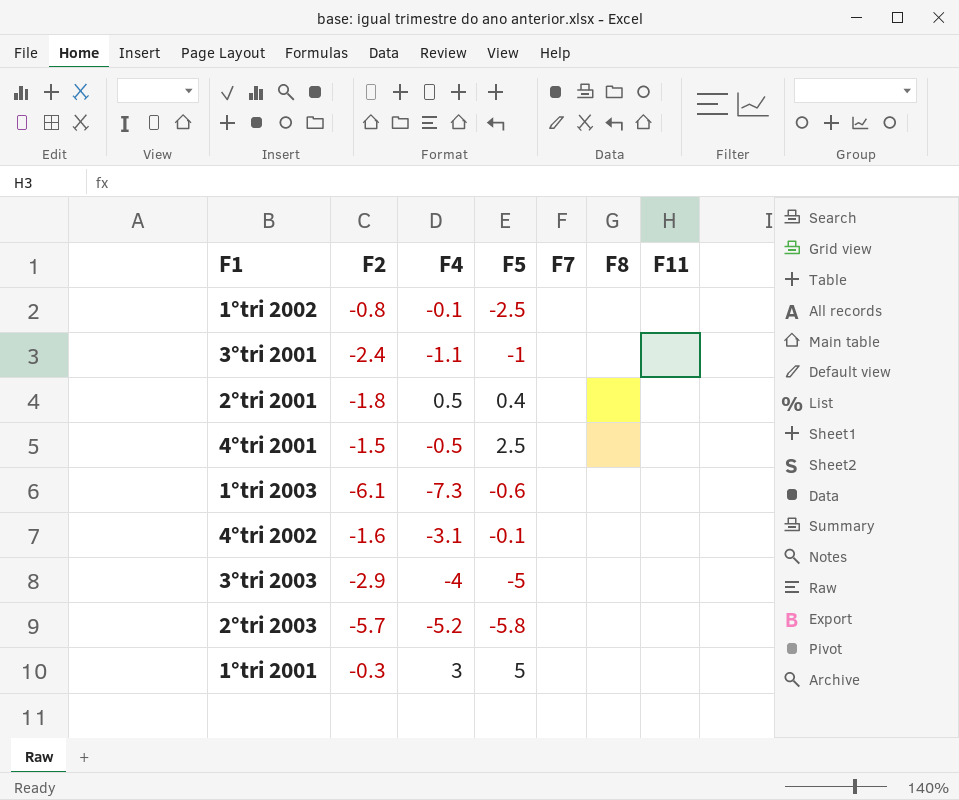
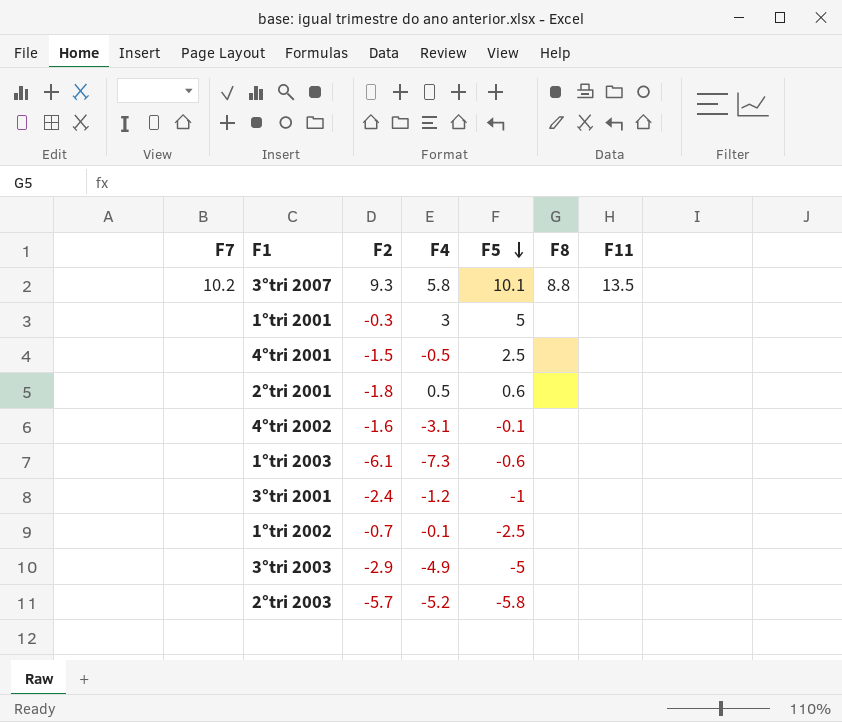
row order: none -> F5 descending
column F7 | position: 5 -> 1
row 3°tri 2007: none -> 10.2 | 9.3 | 5.8 | 10.1 | 8.8 | 13.5
2°tri 2001 | F5: 0.4 -> 0.6
3°tri 2001 | F4: -1.1 -> -1.2
1°tri 2002 | F2: -0.8 -> -0.7
3°tri 2003 | F4: -4 -> -4.9

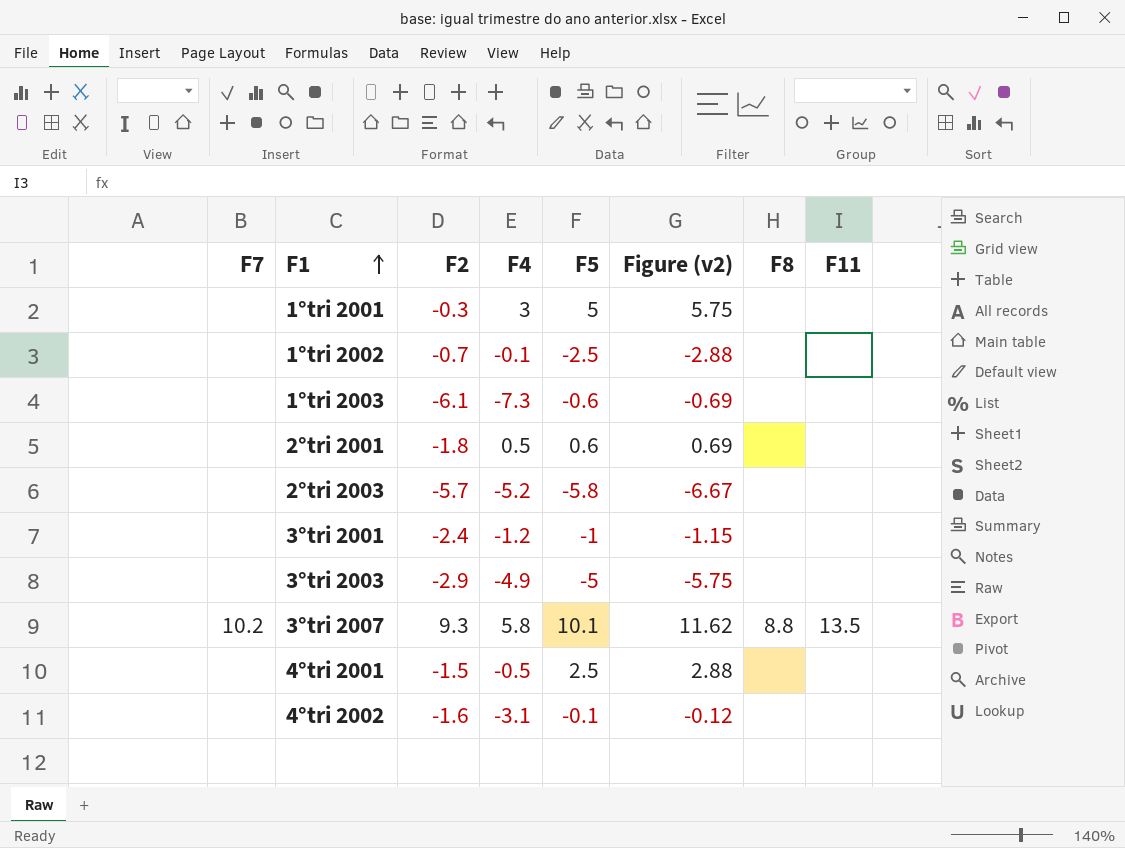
row order: F5 descending -> F1 ascending
column Figure (v2) | formula: none -> [F5] * 1.15

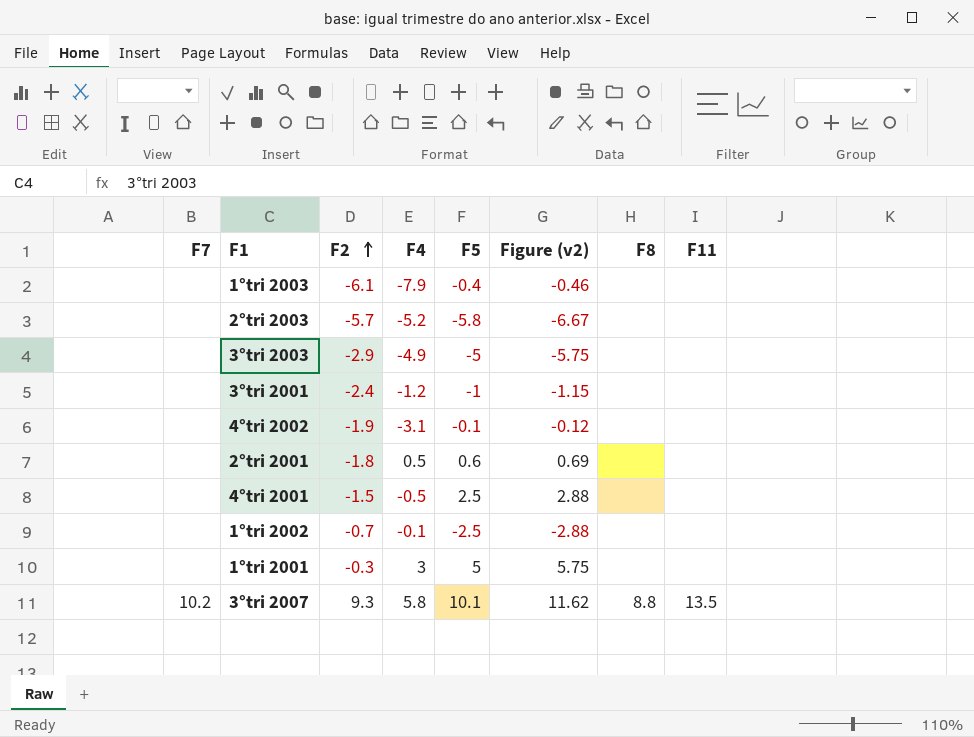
row order: F1 ascending -> F2 ascending
1°tri 2003 | F4: -7.3 -> -7.9
1°tri 2003 | F5: -0.6 -> -0.4
1°tri 2003 | Figure (v2): -0.69 -> -0.46
4°tri 2002 | F2: -1.6 -> -1.9

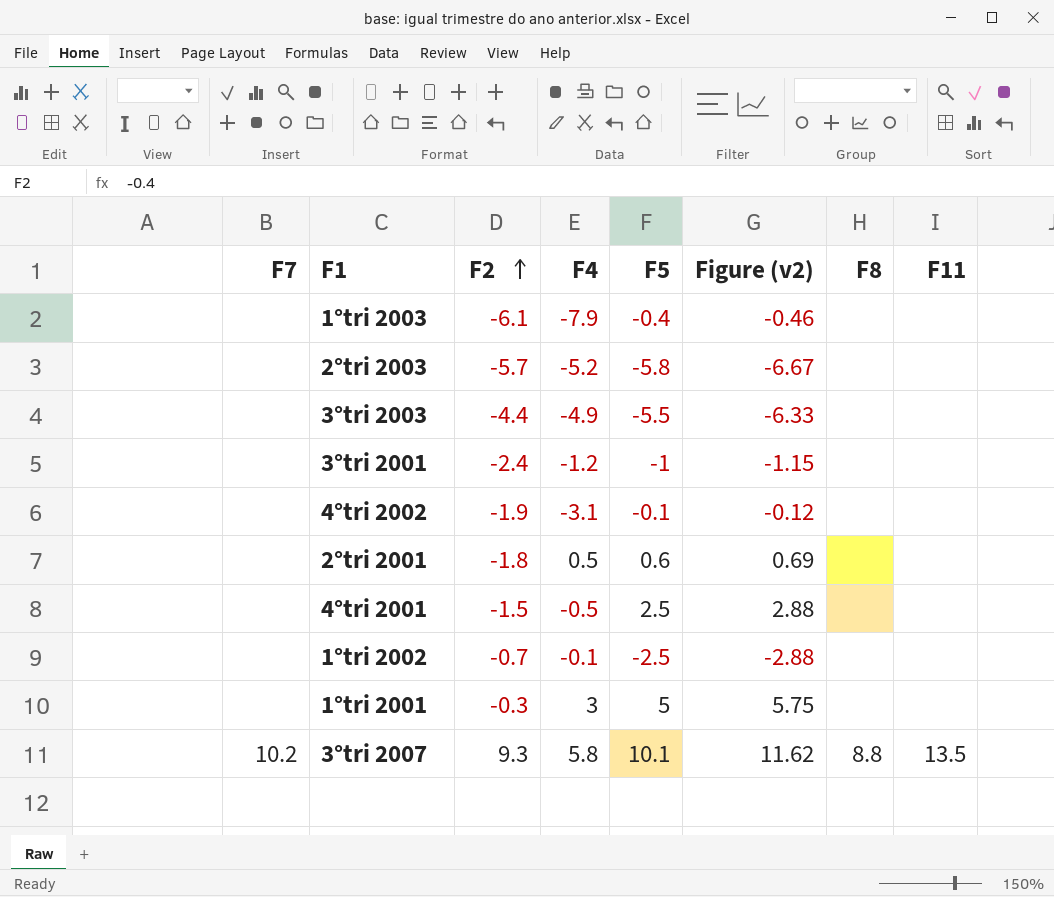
3°tri 2003 | F2: -2.9 -> -4.4
3°tri 2003 | F5: -5 -> -5.5
3°tri 2003 | Figure (v2): -5.75 -> -6.33

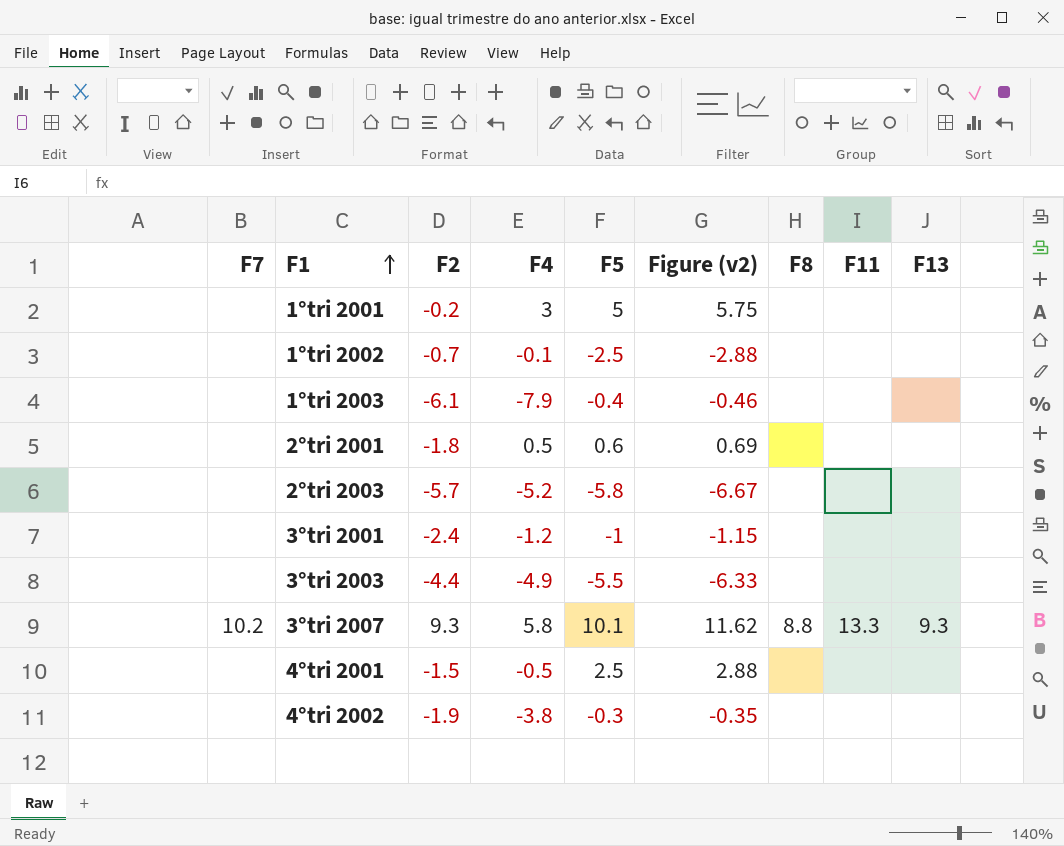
row order: F2 ascending -> F1 ascending
column F13 | position: none -> 9
1°tri 2001 | F2: -0.3 -> -0.2
3°tri 2007 | F11: 13.5 -> 13.3
4°tri 2002 | F4: -3.1 -> -3.8
4°tri 2002 | F5: -0.1 -> -0.3
4°tri 2002 | Figure (v2): -0.12 -> -0.35

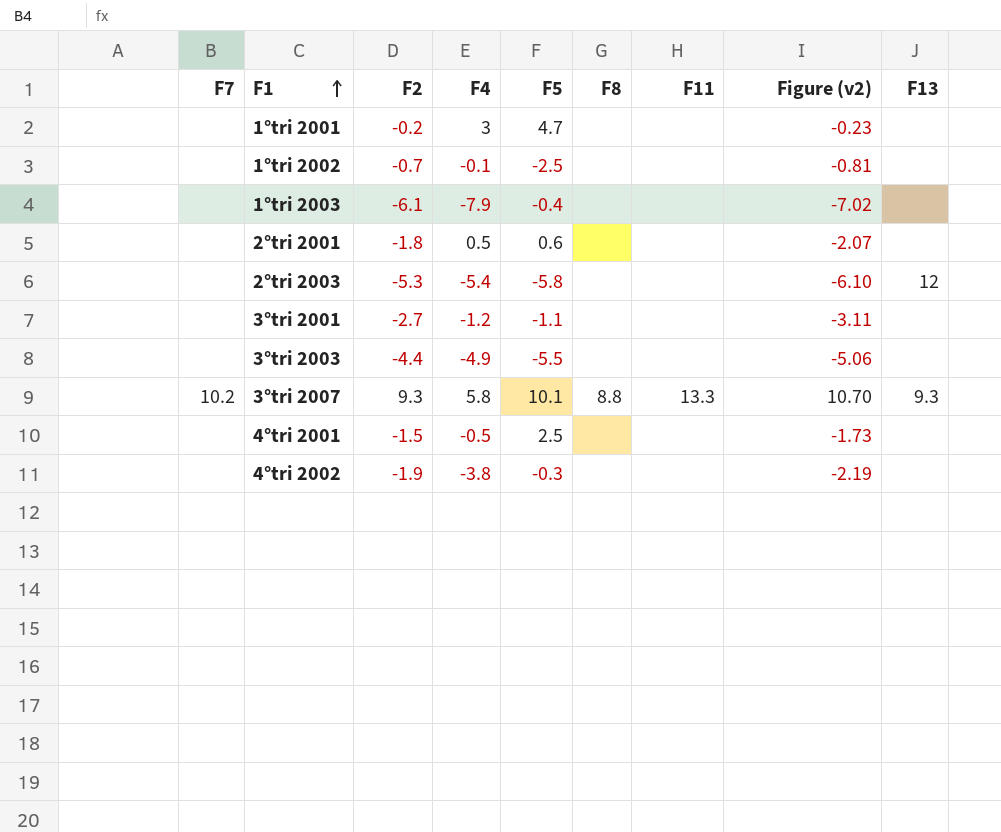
column Figure (v2) | formula: [F5] * 1.15 -> [F2] * 1.15
column Figure (v2) | position: 6 -> 8
1°tri 2001 | F5: 5 -> 4.7
2°tri 2003 | F2: -5.7 -> -5.3
2°tri 2003 | F4: -5.2 -> -5.4
2°tri 2003 | F13: none -> 12
3°tri 2001 | F2: -2.4 -> -2.7
3°tri 2001 | F5: -1 -> -1.1

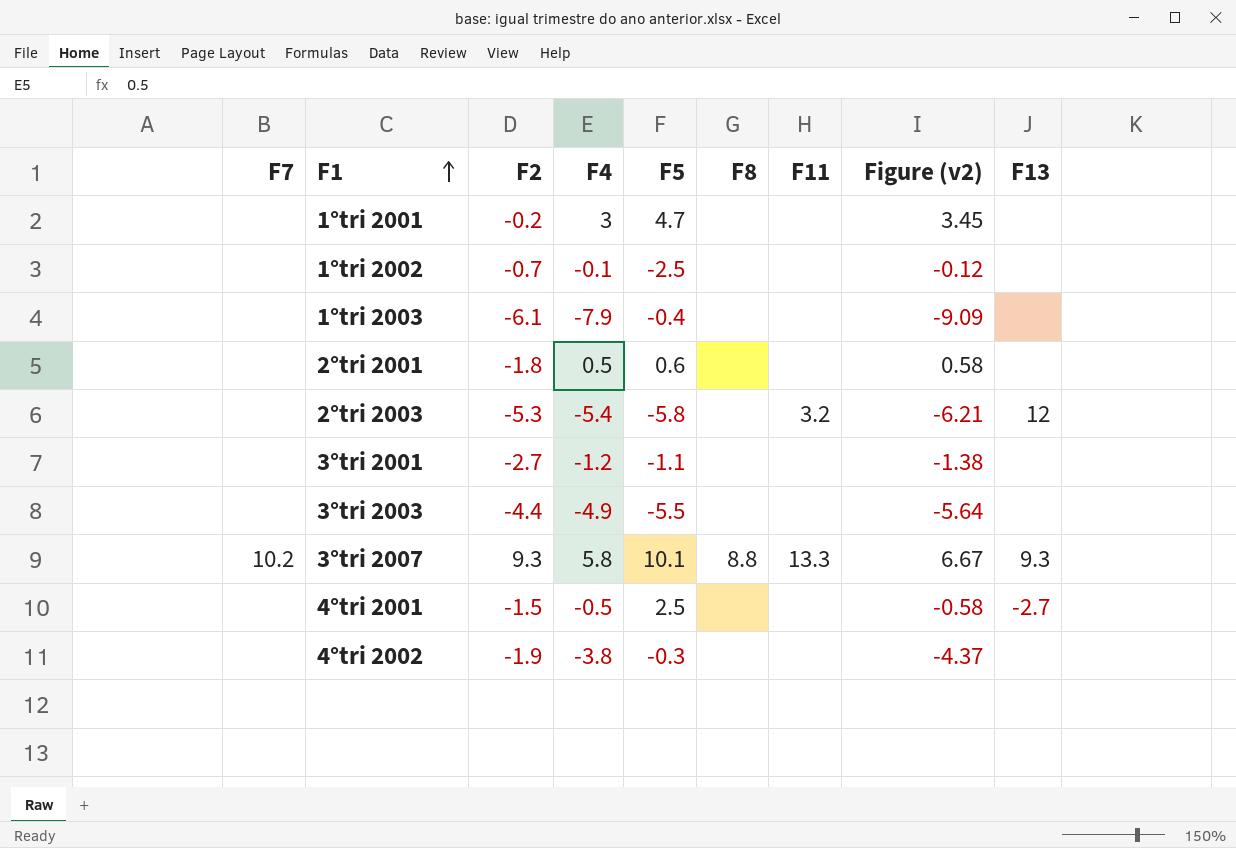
column Figure (v2) | formula: [F2] * 1.15 -> [F4] * 1.15
2°tri 2003 | F11: none -> 3.2
4°tri 2001 | F13: none -> -2.7

